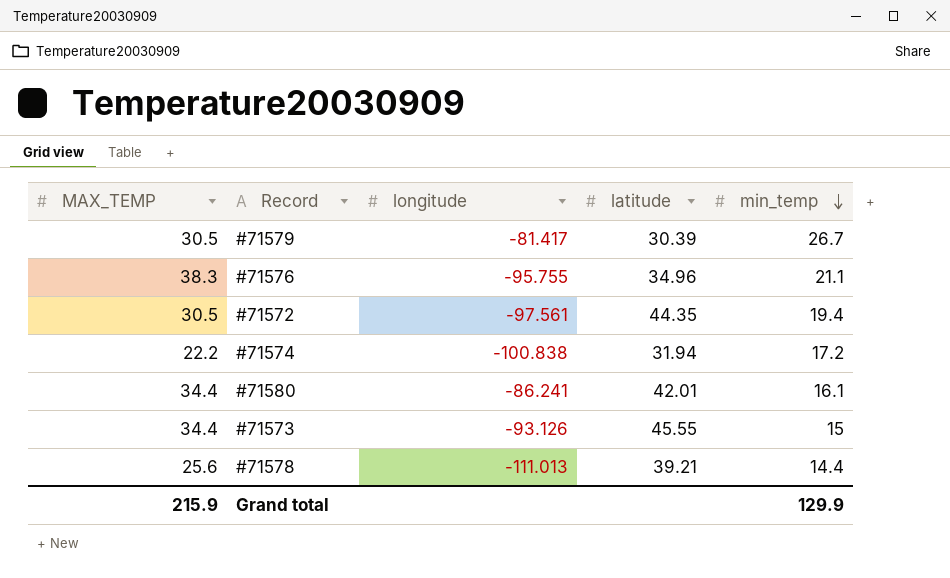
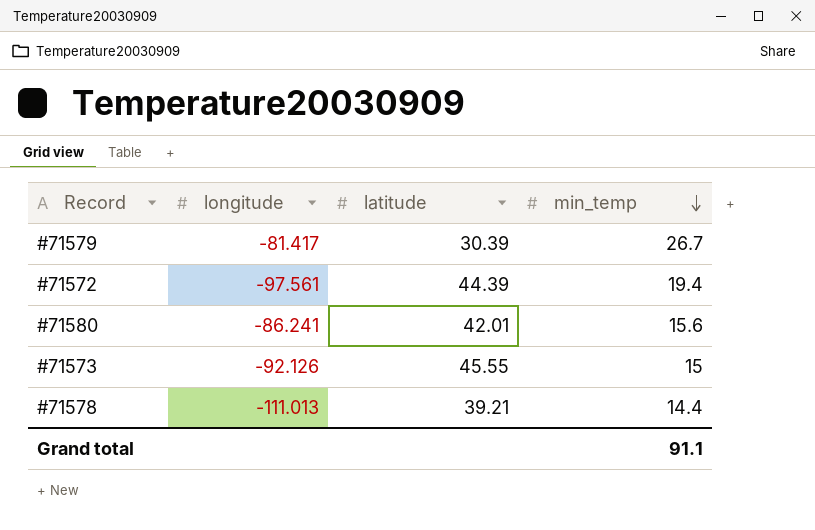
column MAX_TEMP | position: 1 -> none
row #71576: 38.3 | -95.755 | 34.96 | 21.1 -> none
row #71574: 22.2 | -100.838 | 31.94 | 17.2 -> none
#71572 | latitude: 44.35 -> 44.39
#71580 | min_temp: 16.1 -> 15.6
#71573 | longitude: -93.126 -> -92.126
Grand total | min_temp: 129.9 -> 91.1

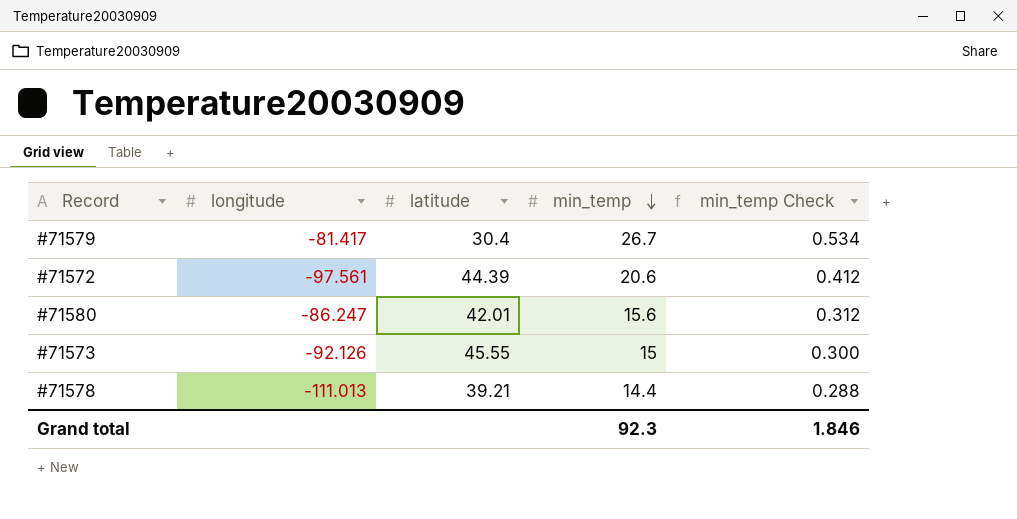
column min_temp Check | formula: none -> [min_temp] * 0.02
#71579 | latitude: 30.39 -> 30.4
#71572 | min_temp: 19.4 -> 20.6
#71580 | longitude: -86.241 -> -86.247
Grand total | min_temp: 91.1 -> 92.3

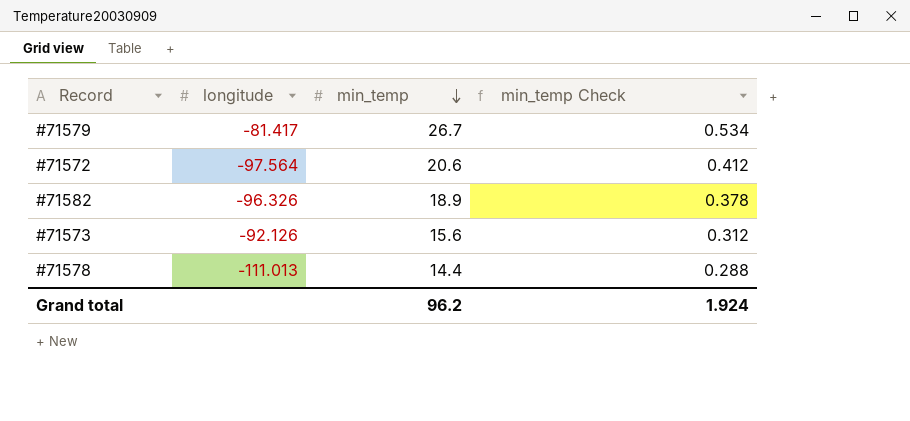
column latitude | position: 3 -> none
row #71580: -86.247 | 42.01 | 15.6 | 0.312 -> none
#71572 | longitude: -97.561 -> -97.564
row #71582: none -> -96.326 | 18.9 | 0.378
#71573 | min_temp: 15 -> 15.6
#71573 | min_temp Check: 0.300 -> 0.312
Grand total | min_temp: 92.3 -> 96.2
Grand total | min_temp Check: 1.846 -> 1.924

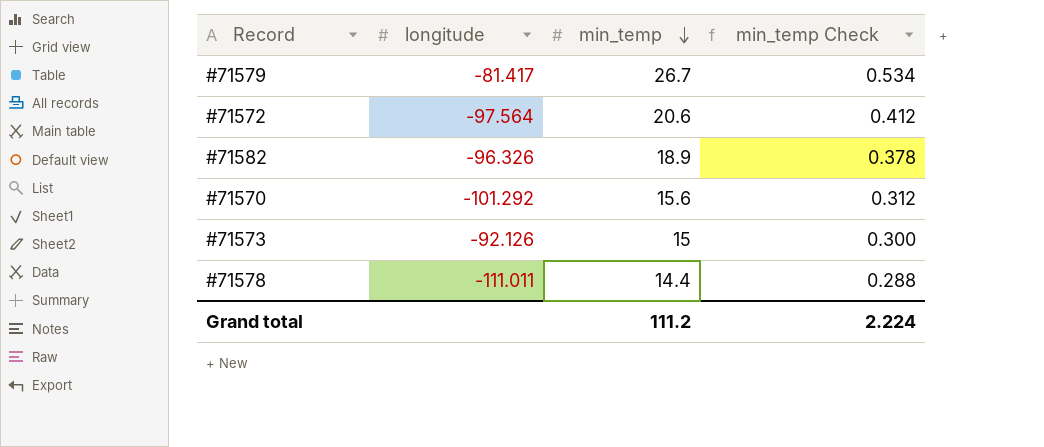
row #71570: none -> -101.292 | 15.6 | 0.312
#71573 | min_temp: 15.6 -> 15
#71573 | min_temp Check: 0.312 -> 0.300
#71578 | longitude: -111.013 -> -111.011
Grand total | min_temp: 96.2 -> 111.2
Grand total | min_temp Check: 1.924 -> 2.224

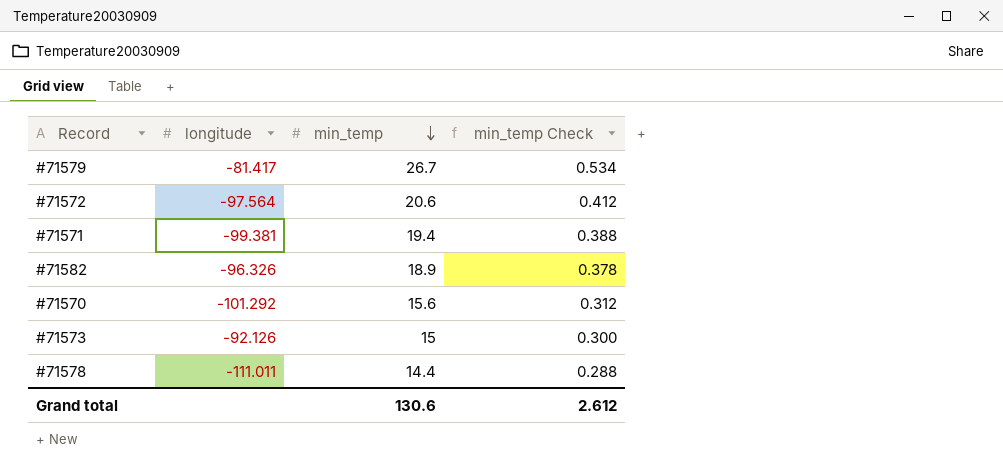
row #71571: none -> -99.381 | 19.4 | 0.388
Grand total | min_temp: 111.2 -> 130.6
Grand total | min_temp Check: 2.224 -> 2.612

